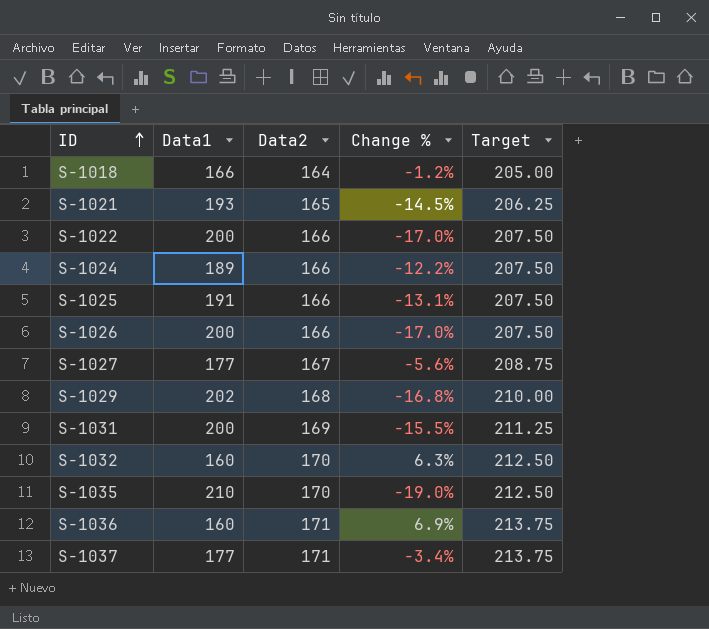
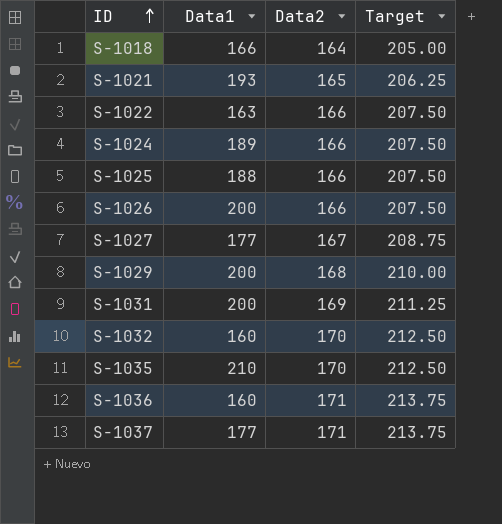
column Change % | formula: ([Data2] - [Data1]) / [Data1] -> none
S-1022 | Data1: 200 -> 163
S-1025 | Data1: 191 -> 188
S-1029 | Data1: 202 -> 200

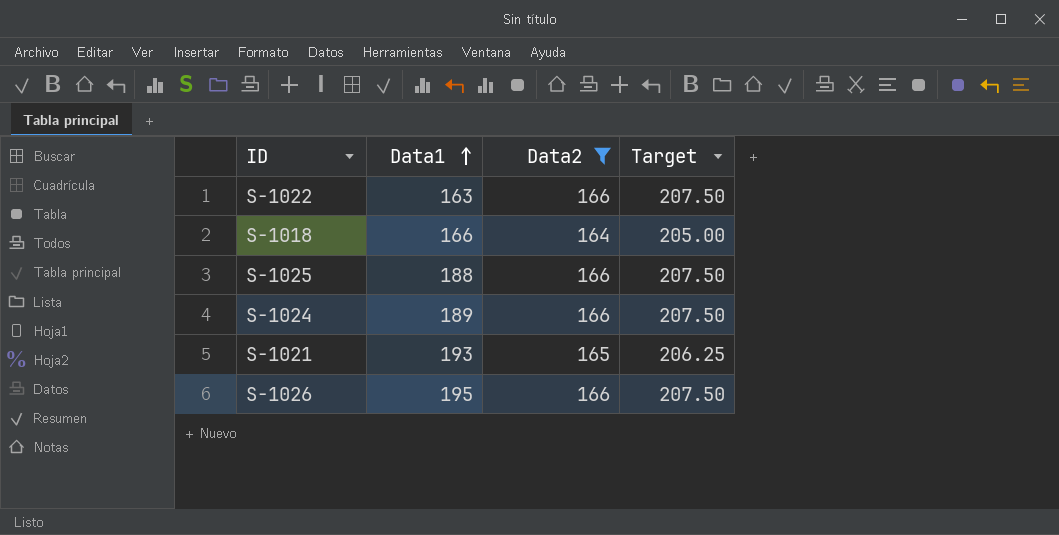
filter: none -> Data2 <= 166
row order: ID ascending -> Data1 ascending
S-1026 | Data1: 200 -> 195

